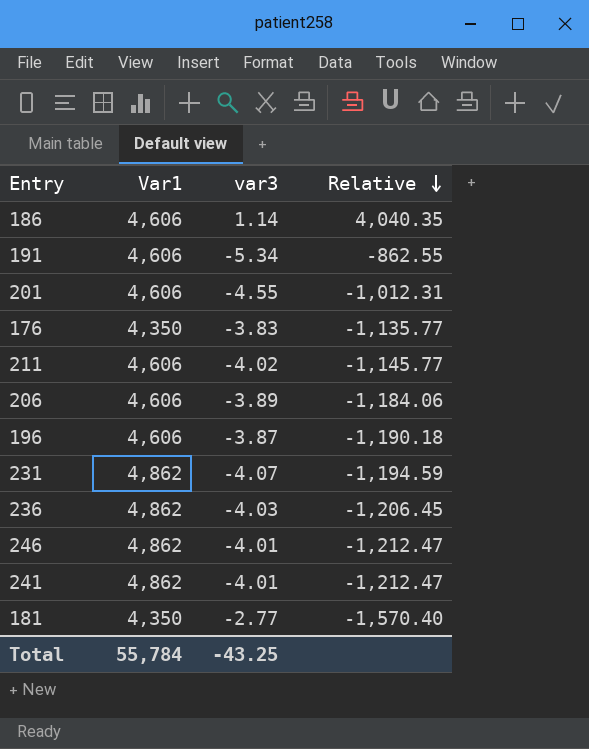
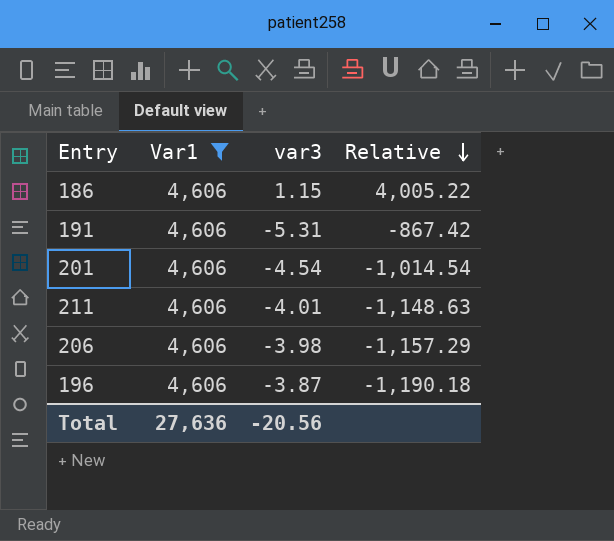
filter: none -> Var1 = 4,606
186 | var3: 1.14 -> 1.15
186 | Relative: 4,040.35 -> 4,005.22
191 | var3: -5.34 -> -5.31
191 | Relative: -862.55 -> -867.42
201 | var3: -4.55 -> -4.54
201 | Relative: -1,012.31 -> -1,014.54
211 | var3: -4.02 -> -4.01
211 | Relative: -1,145.77 -> -1,148.63
206 | var3: -3.89 -> -3.98
206 | Relative: -1,184.06 -> -1,157.29
Total | Var1: 55,784 -> 27,636
Total | var3: -43.25 -> -20.56

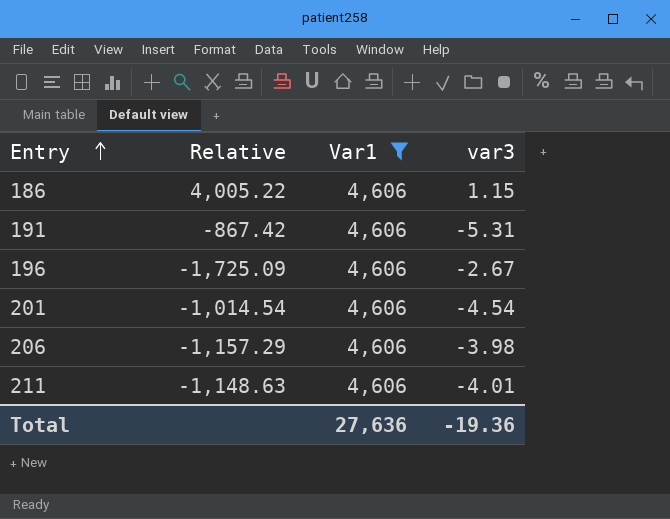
row order: Relative descending -> Entry ascending
column Relative | position: 4 -> 2
196 | Relative: -1,190.18 -> -1,725.09
196 | var3: -3.87 -> -2.67
Total | var3: -20.56 -> -19.36

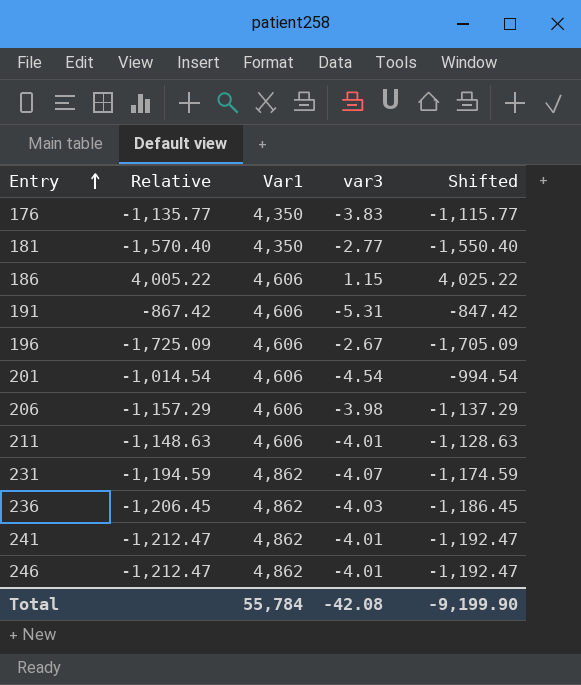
filter: Var1 = 4,606 -> none
column Shifted | formula: none -> [Relative] + 20
Total | Var1: 27,636 -> 55,784
Total | var3: -19.36 -> -42.08

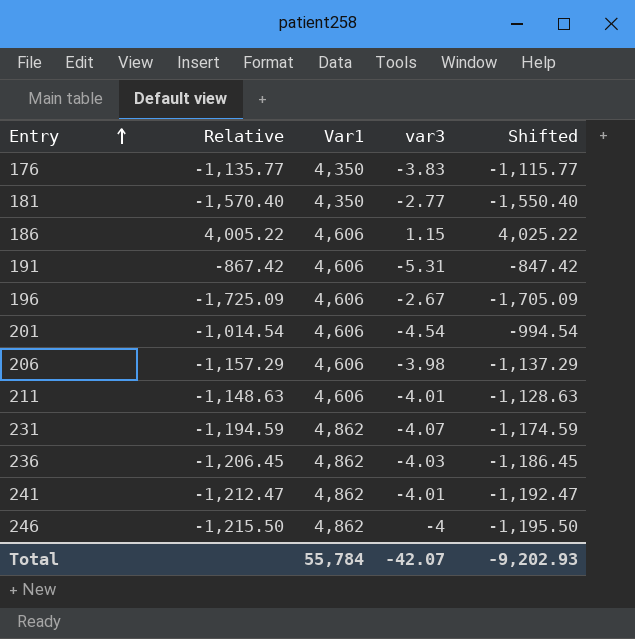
246 | Relative: -1,212.47 -> -1,215.50
246 | var3: -4.01 -> -4
246 | Shifted: -1,192.47 -> -1,195.50
Total | var3: -42.08 -> -42.07
Total | Shifted: -9,199.90 -> -9,202.93

